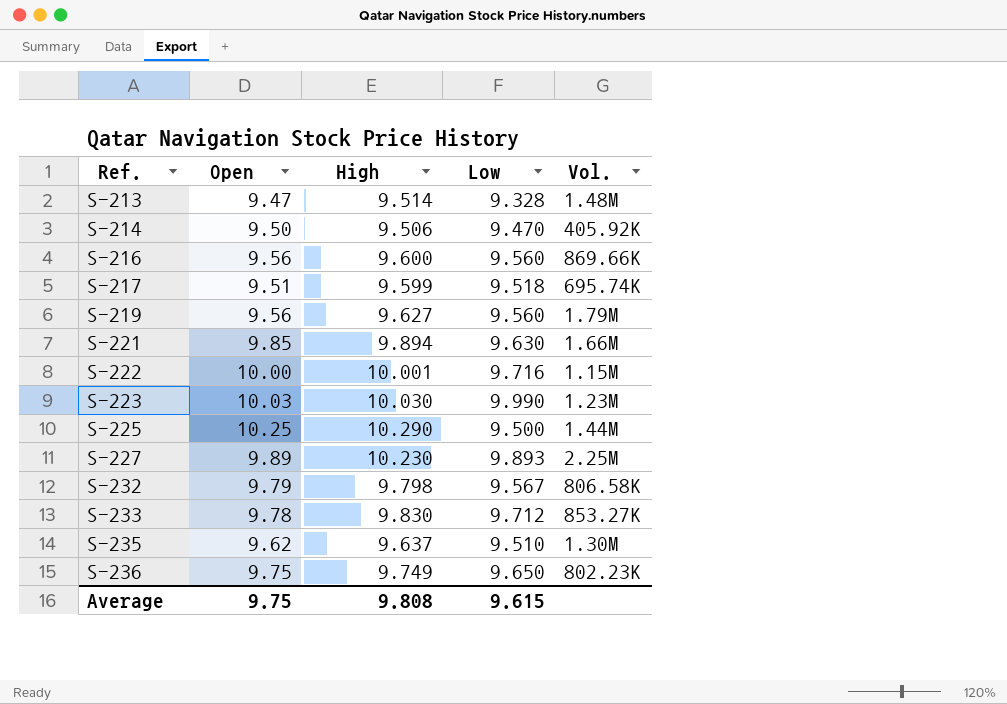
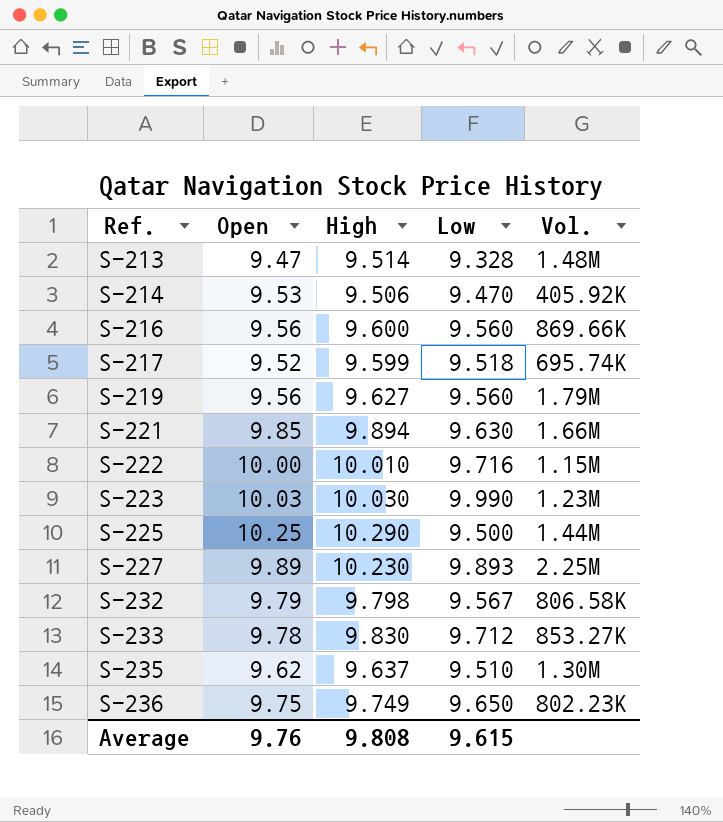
S-214 | Open: 9.50 -> 9.53
S-217 | Open: 9.51 -> 9.52
S-222 | High: 10.001 -> 10.010
Average | Open: 9.75 -> 9.76

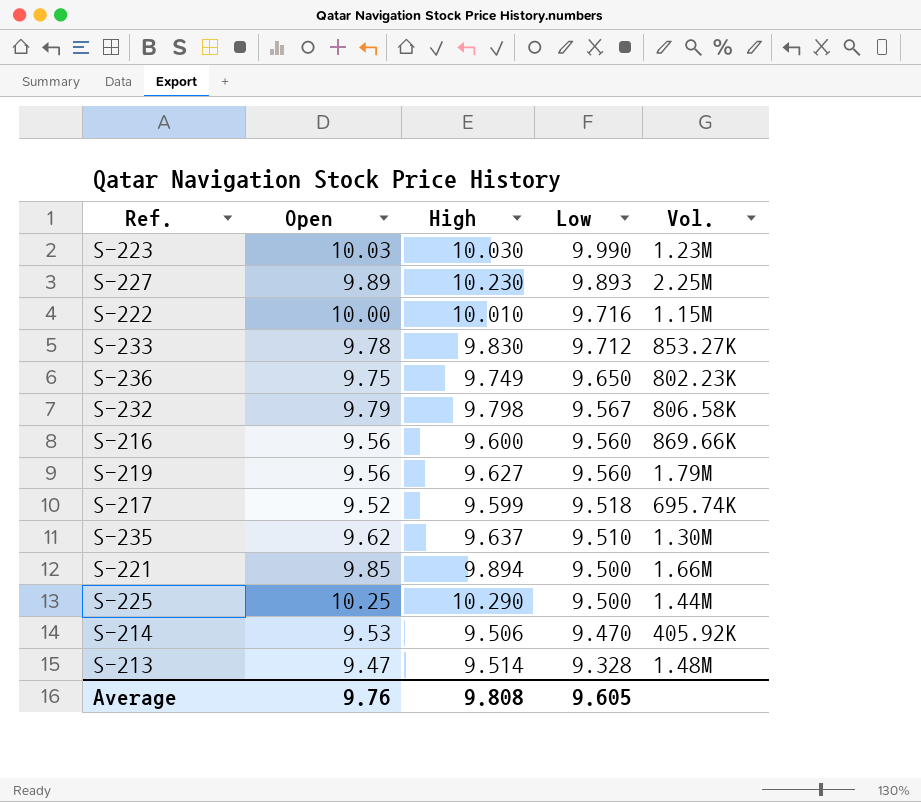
row order: Ref. ascending -> Low descending
S-221 | Low: 9.630 -> 9.500
Average | Low: 9.615 -> 9.605

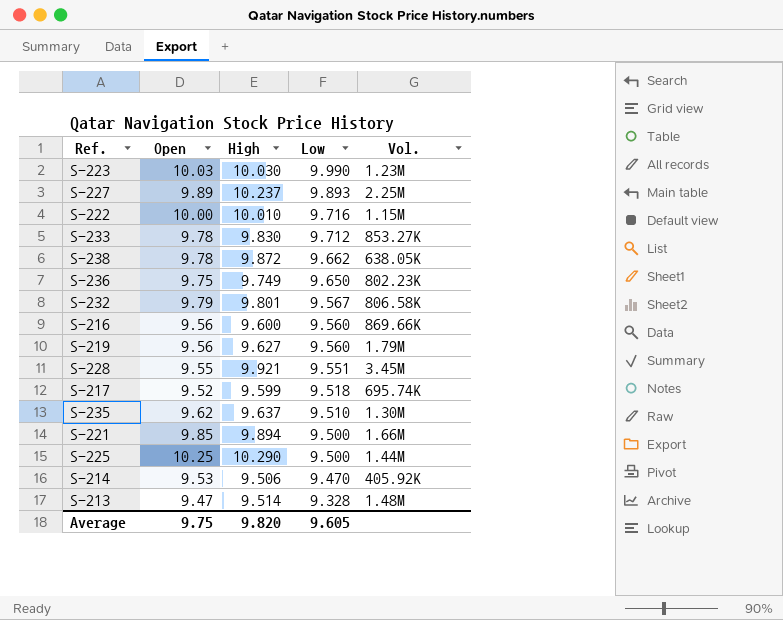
S-227 | High: 10.230 -> 10.237
row S-238: none -> 9.78 | 9.872 | 9.662 | 638.05K
S-232 | High: 9.798 -> 9.801
row S-228: none -> 9.55 | 9.921 | 9.551 | 3.45M
Average | Open: 9.76 -> 9.75
Average | High: 9.808 -> 9.820

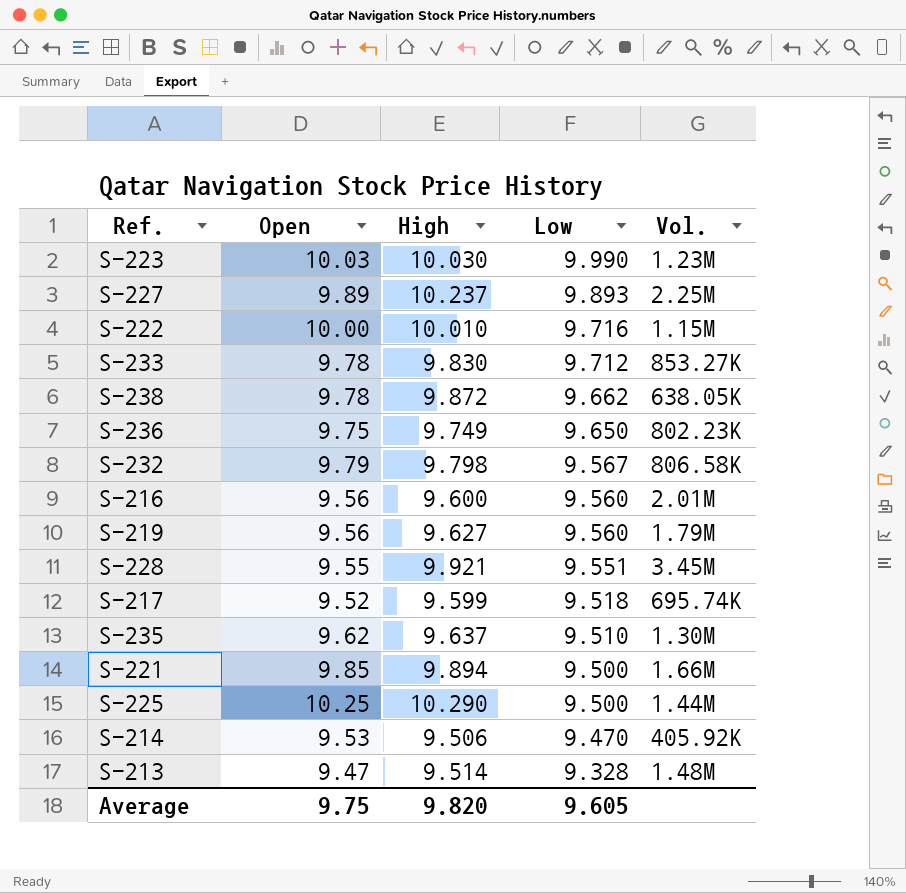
S-232 | High: 9.801 -> 9.798
S-216 | Vol.: 869.66K -> 2.01M

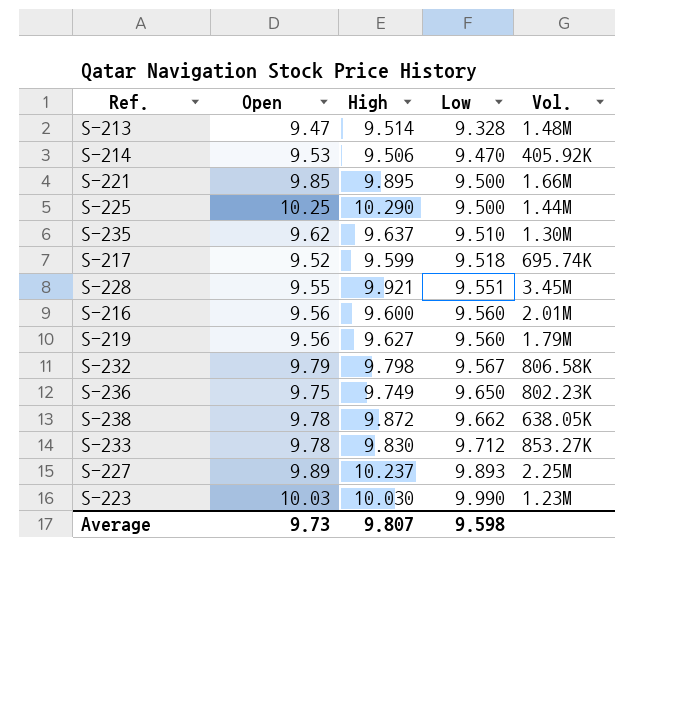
row order: Low descending -> Low ascending
row S-222: 10.00 | 10.010 | 9.716 | 1.15M -> none
S-221 | High: 9.894 -> 9.895
Average | Open: 9.75 -> 9.73
Average | High: 9.820 -> 9.807
Average | Low: 9.605 -> 9.598

